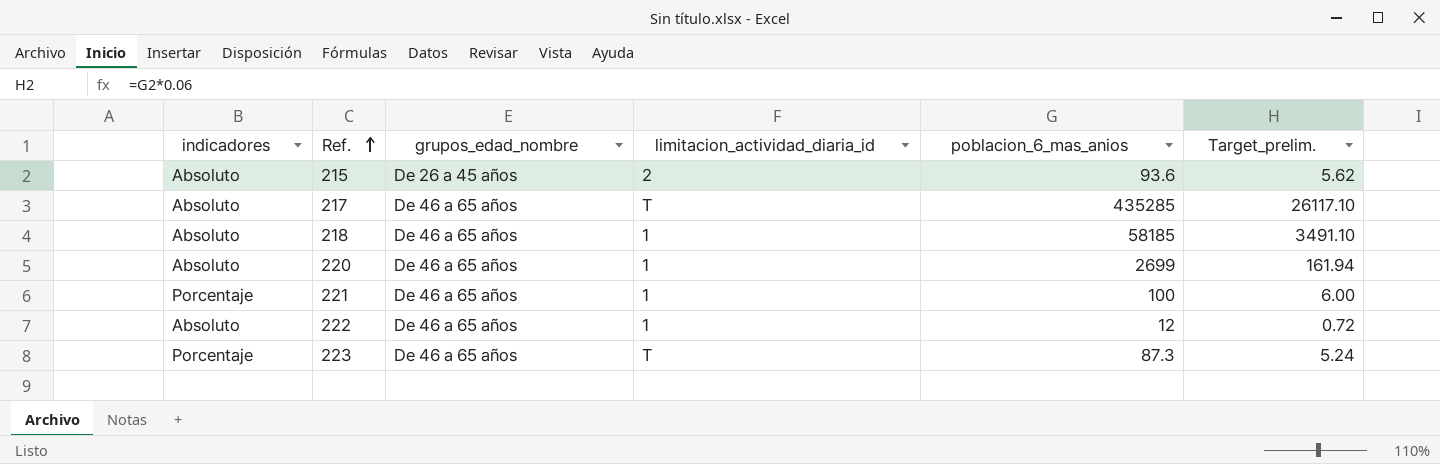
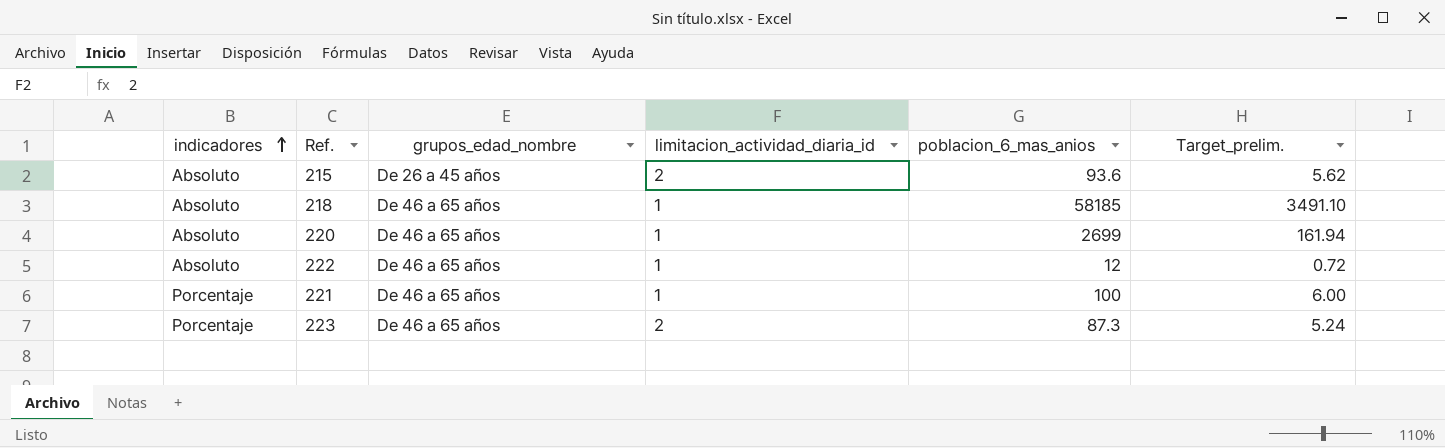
row order: Ref. ascending -> indicadores ascending
row 217: Absoluto | De 46 a 65 años | T | 435285 | 26117.10 -> none
223 | limitacion_actividad_diaria_id: T -> 2

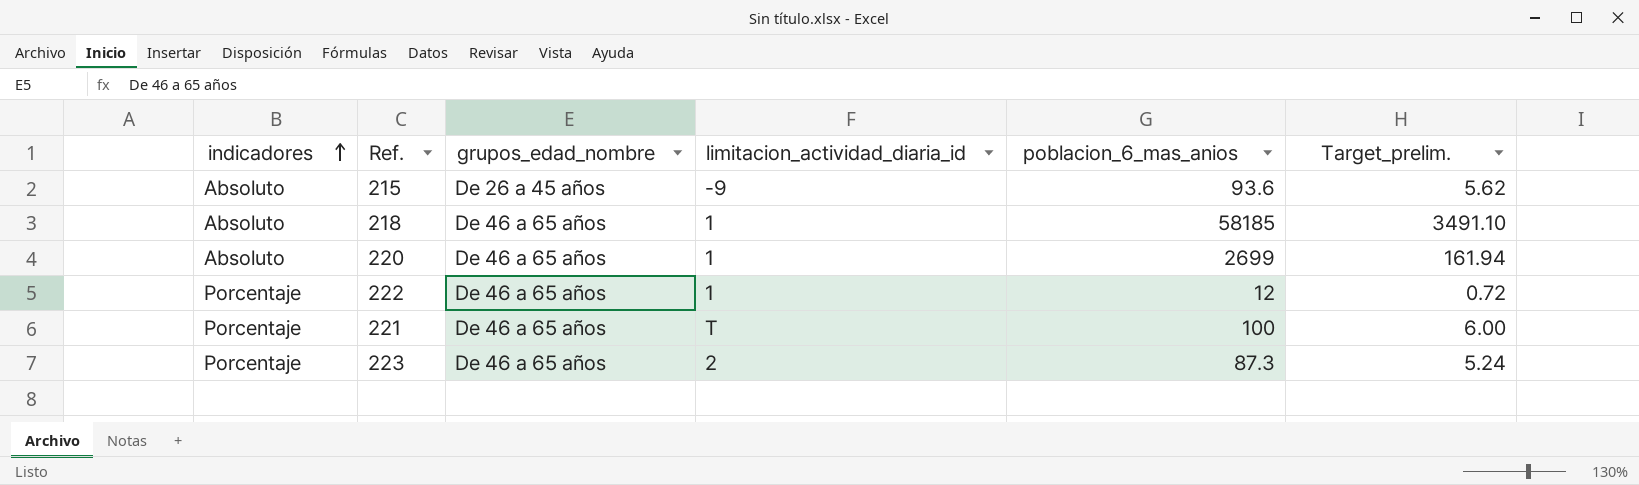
215 | limitacion_actividad_diaria_id: 2 -> -9
222 | indicadores: Absoluto -> Porcentaje
221 | limitacion_actividad_diaria_id: 1 -> T

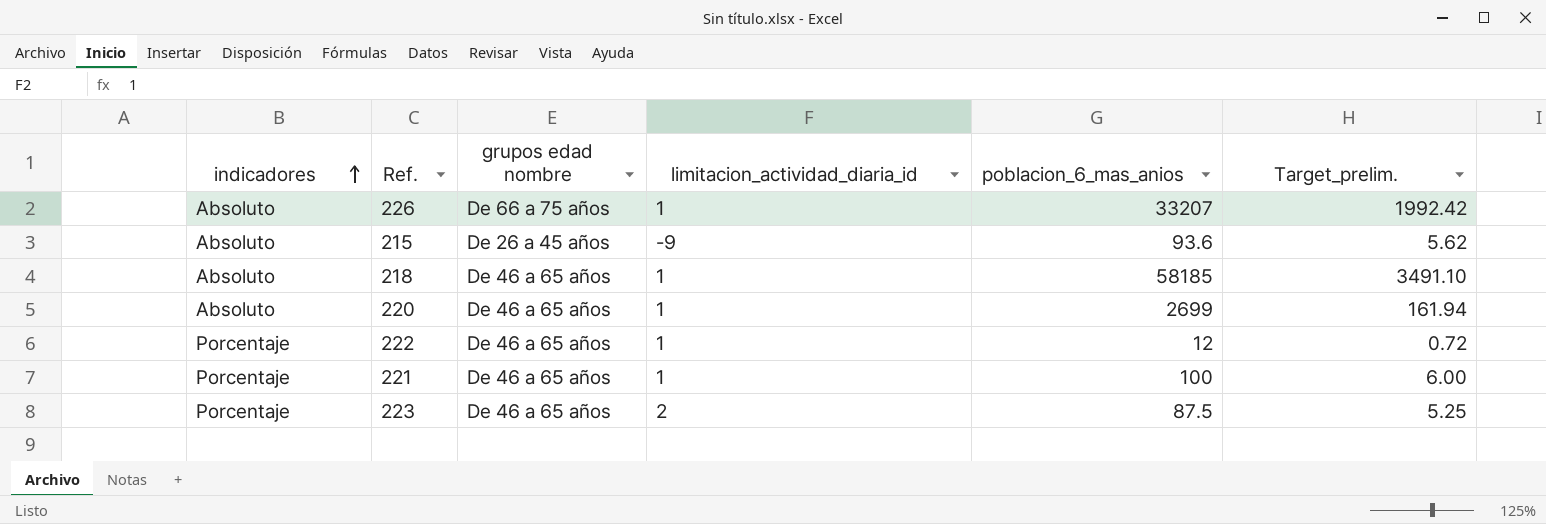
column name: grupos_edad_nombre -> grupos edad nombre
row 226: none -> Absoluto | De 66 a 75 años | 1 | 33207 | 1992.42
221 | limitacion_actividad_diaria_id: T -> 1
223 | poblacion_6_mas_anios: 87.3 -> 87.5
223 | Target_prelim.: 5.24 -> 5.25

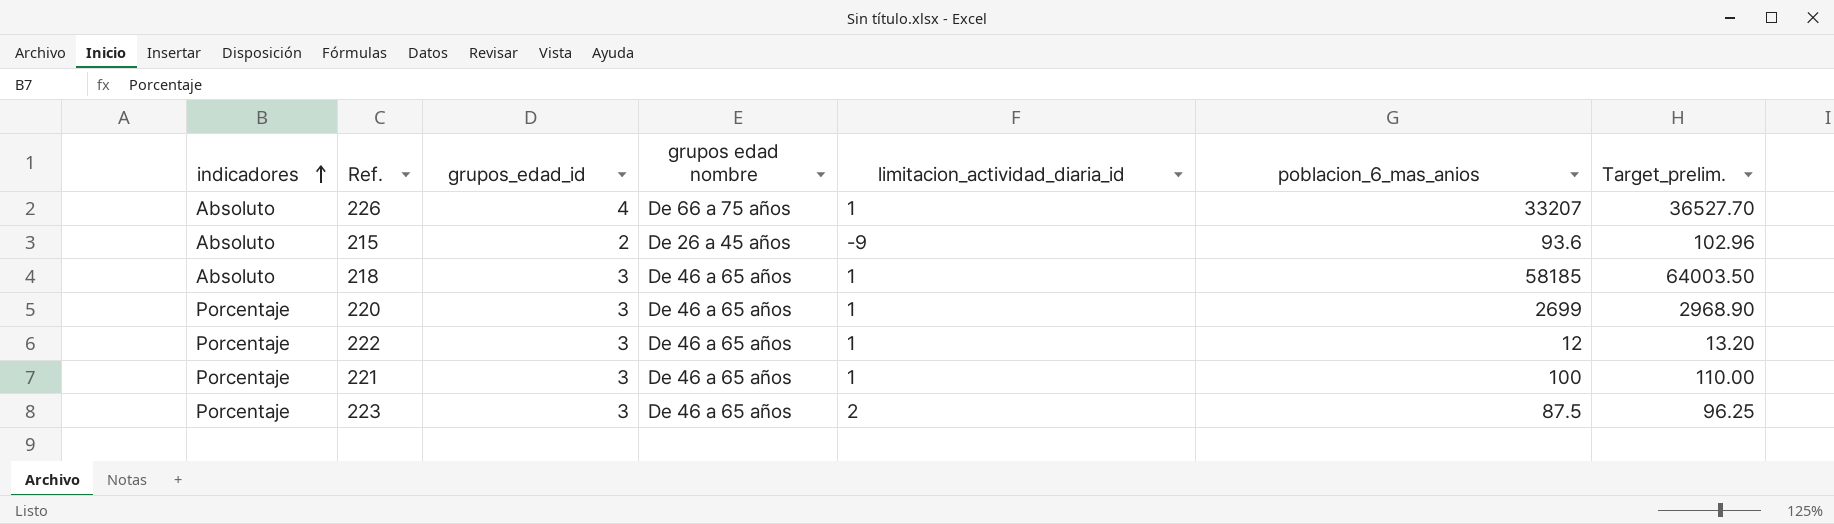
column grupos_edad_id | position: none -> 3
column Target_prelim. | formula: [poblacion_6_mas_anios] * 0.06 -> [poblacion_6_mas_anios] * 1.1
220 | indicadores: Absoluto -> Porcentaje

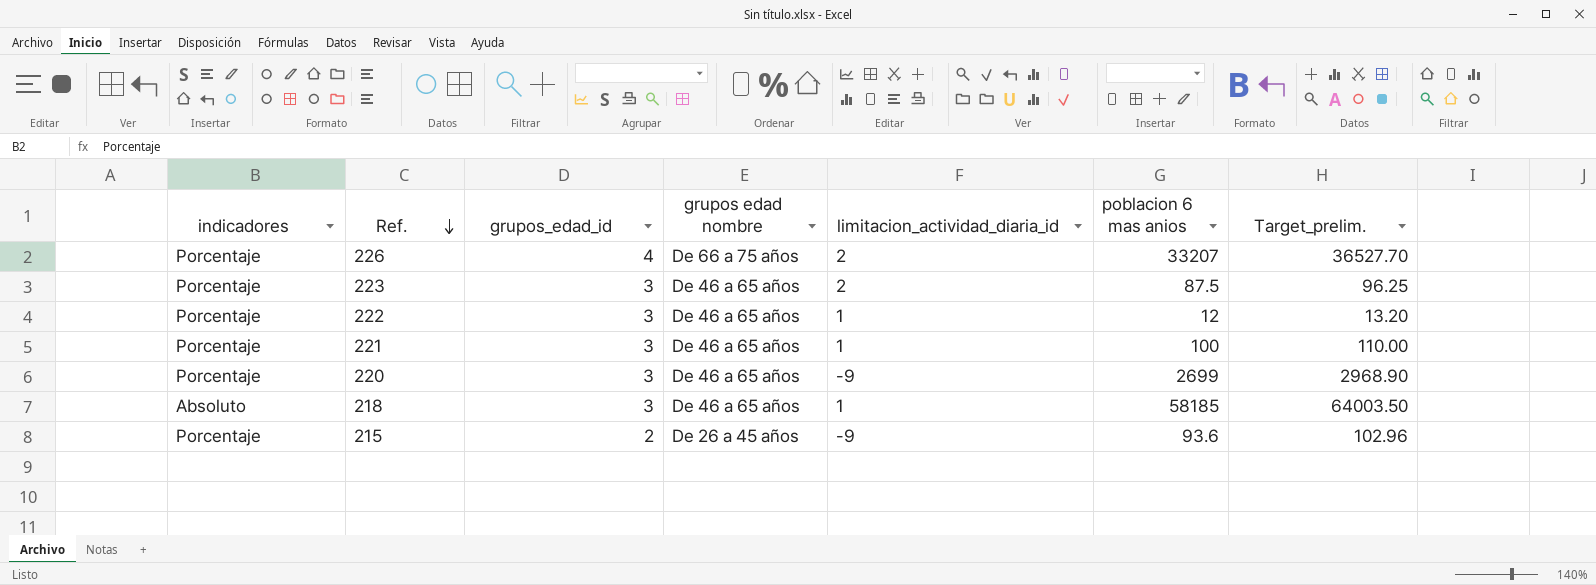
row order: indicadores ascending -> Ref. descending
column name: poblacion_6_mas_anios -> poblacion 6 mas anios
226 | indicadores: Absoluto -> Porcentaje
226 | limitacion_actividad_diaria_id: 1 -> 2
220 | limitacion_actividad_diaria_id: 1 -> -9
215 | indicadores: Absoluto -> Porcentaje

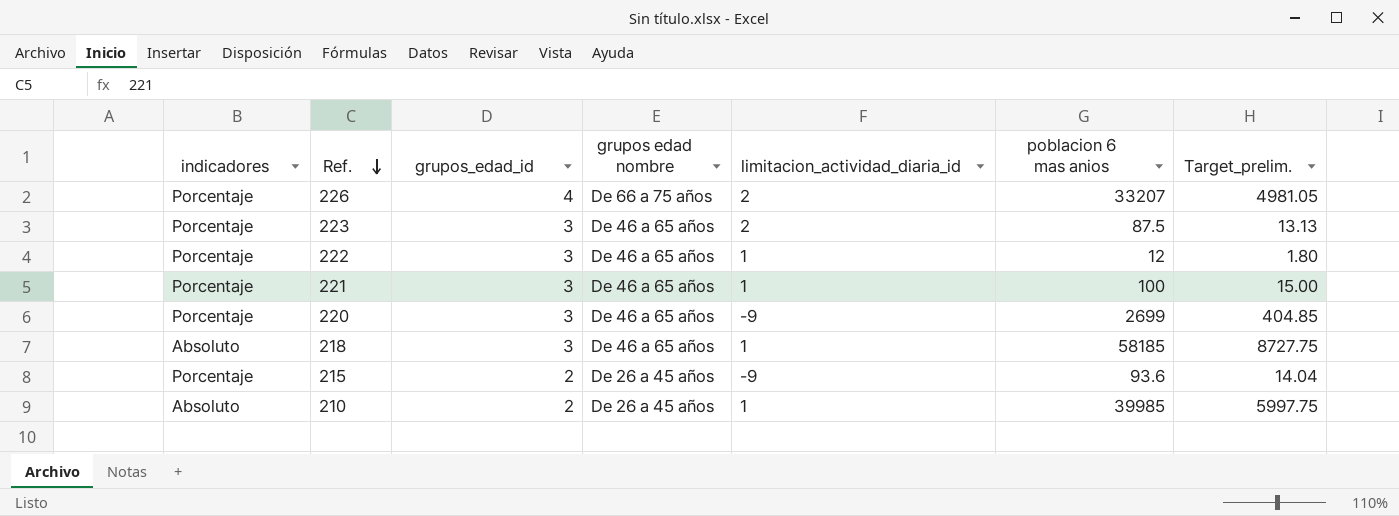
column Target_prelim. | formula: [poblacion 6 mas anios] * 1.1 -> [poblacion 6 mas anios] * 0.15
row 210: none -> Absoluto | 2 | De 26 a 45 años | 1 | 39985 | 5997.75

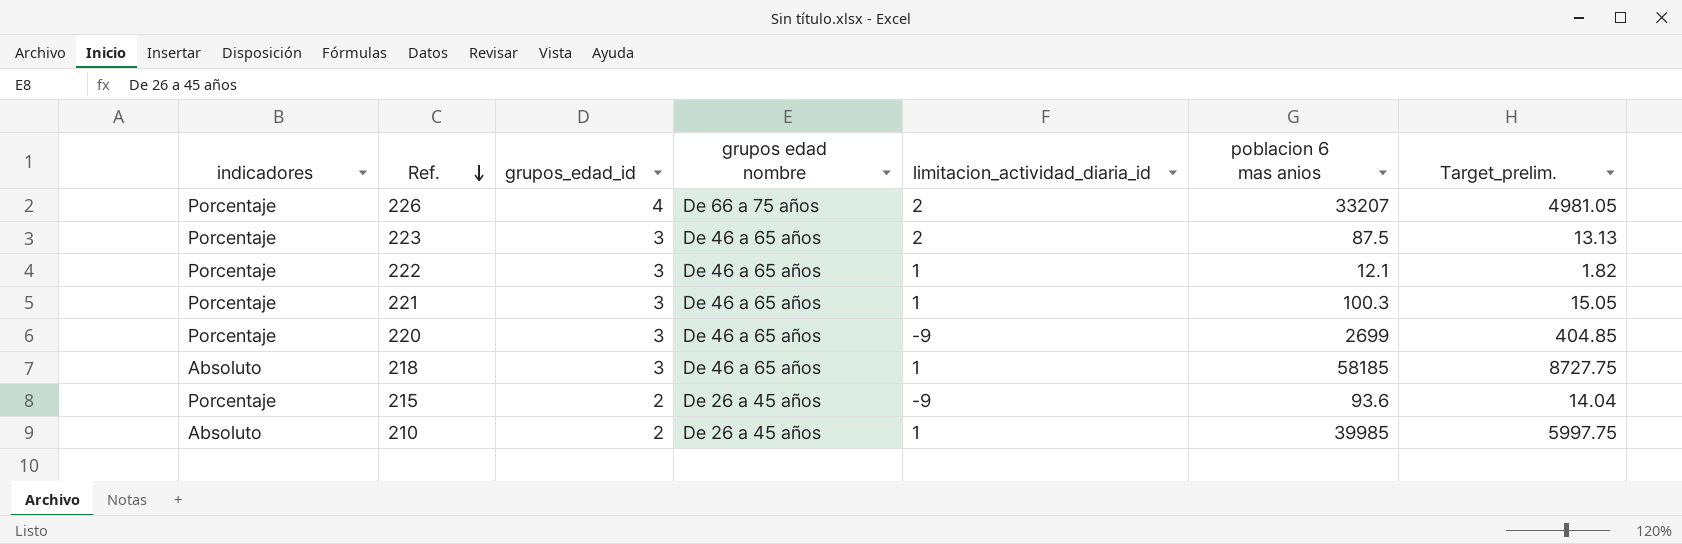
222 | poblacion 6 mas anios: 12 -> 12.1
222 | Target_prelim.: 1.80 -> 1.82
221 | poblacion 6 mas anios: 100 -> 100.3
221 | Target_prelim.: 15.00 -> 15.05

